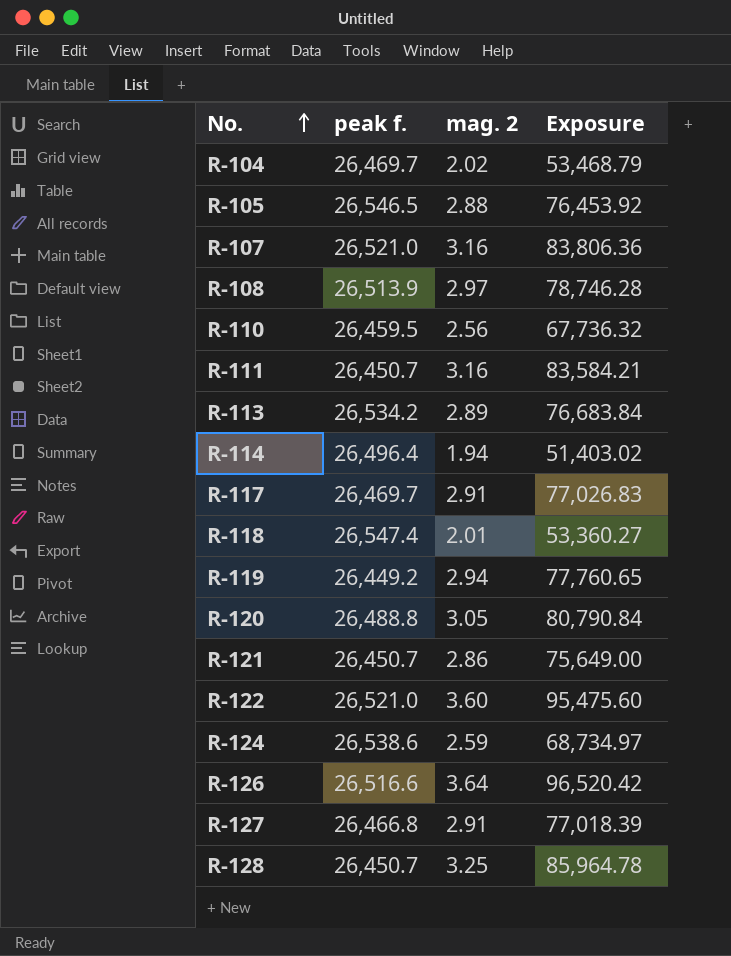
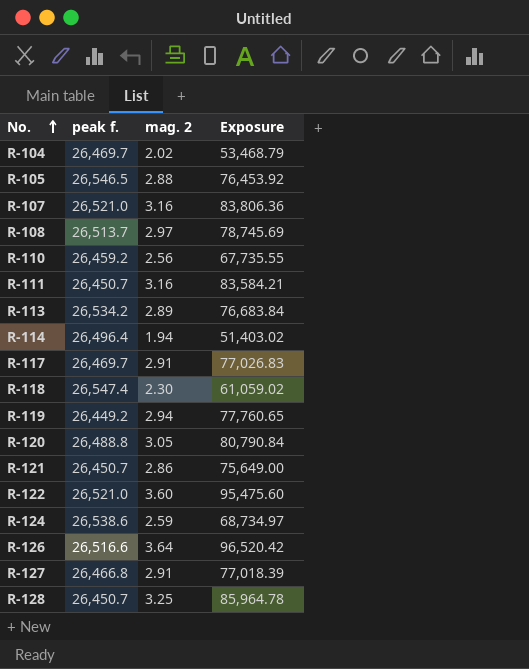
R-108 | peak f.: 26,513.9 -> 26,513.7
R-108 | Exposure: 78,746.28 -> 78,745.69
R-110 | peak f.: 26,459.5 -> 26,459.2
R-110 | Exposure: 67,736.32 -> 67,735.55
R-118 | mag. 2: 2.01 -> 2.30
R-118 | Exposure: 53,360.27 -> 61,059.02

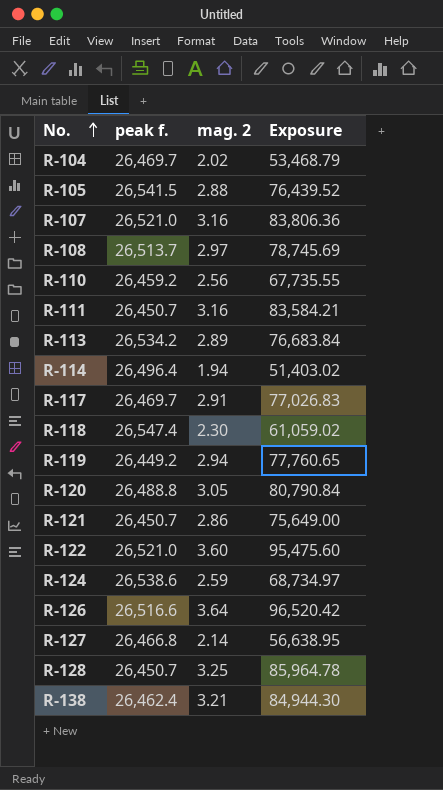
R-105 | peak f.: 26,546.5 -> 26,541.5
R-105 | Exposure: 76,453.92 -> 76,439.52
R-127 | mag. 2: 2.91 -> 2.14
R-127 | Exposure: 77,018.39 -> 56,638.95
row R-138: none -> 26,462.4 | 3.21 | 84,944.30

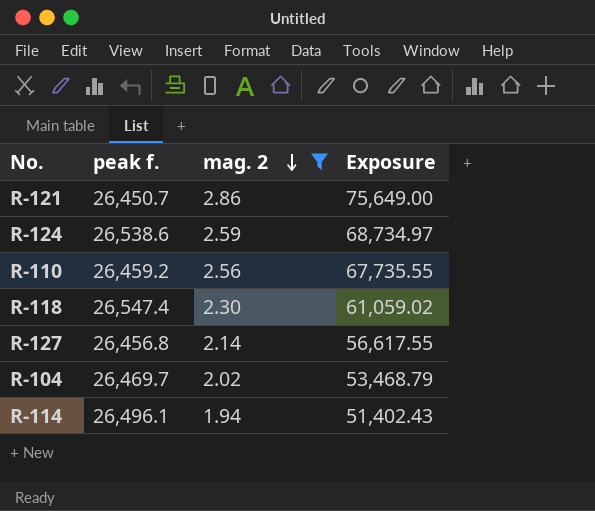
filter: none -> mag. 2 <= 2.86
row order: No. ascending -> mag. 2 descending
R-127 | peak f.: 26,466.8 -> 26,456.8
R-127 | Exposure: 56,638.95 -> 56,617.55
R-114 | peak f.: 26,496.4 -> 26,496.1
R-114 | Exposure: 51,403.02 -> 51,402.43

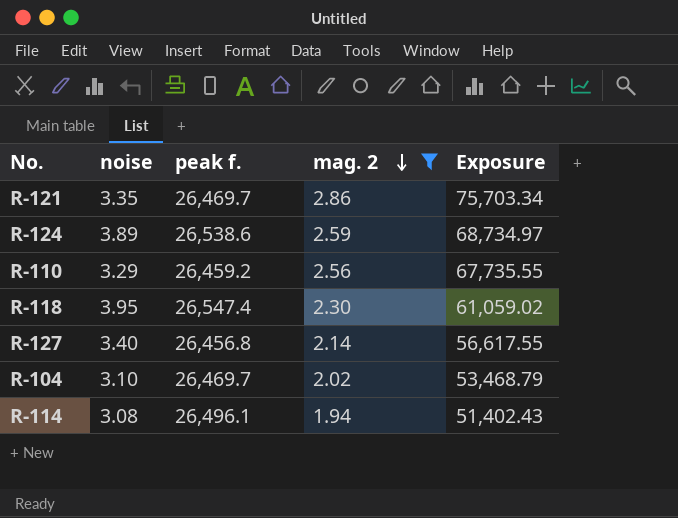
column noise | position: none -> 2
R-121 | peak f.: 26,450.7 -> 26,469.7
R-121 | Exposure: 75,649.00 -> 75,703.34

